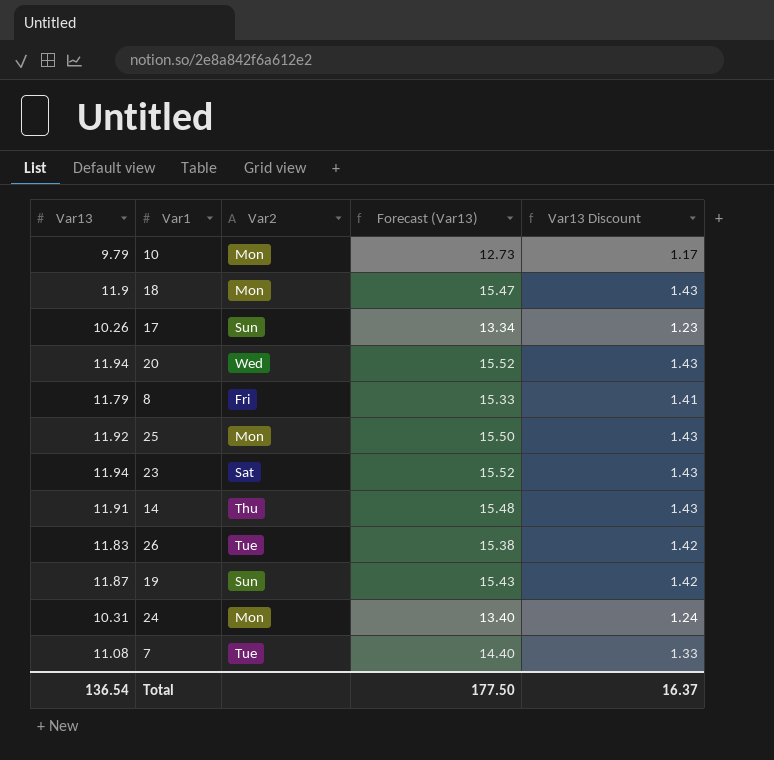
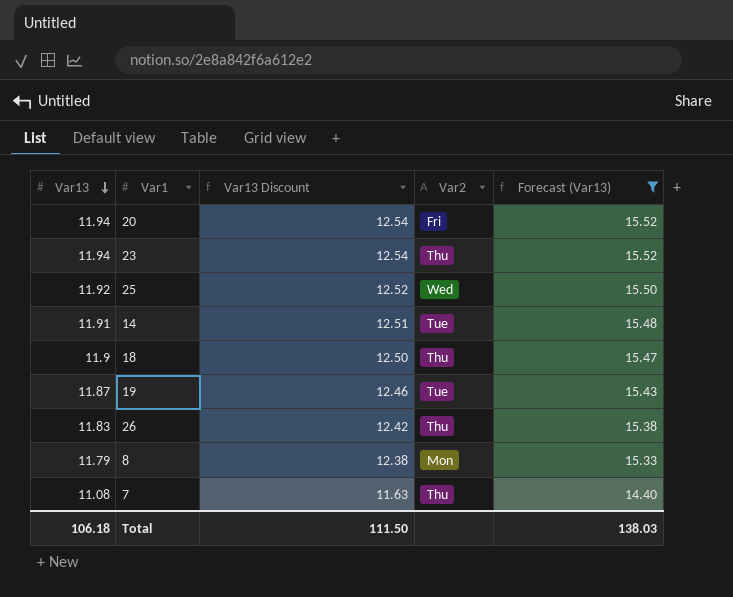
filter: none -> Forecast (Var13) >= 14.40
row order: none -> Var13 descending
column Var13 Discount | formula: [Var13] * 0.12 -> [Var13] * 1.05
column Var13 Discount | position: 5 -> 3
20 | Var2: Wed -> Fri
23 | Var2: Sat -> Thu
25 | Var2: Mon -> Wed
14 | Var2: Thu -> Tue
18 | Var2: Mon -> Thu
19 | Var2: Sun -> Tue
26 | Var2: Tue -> Thu
8 | Var2: Fri -> Mon
7 | Var2: Tue -> Thu
Total | Var13: 136.54 -> 106.18
Total | Var13 Discount: 16.37 -> 111.50
Total | Forecast (Var13): 177.50 -> 138.03

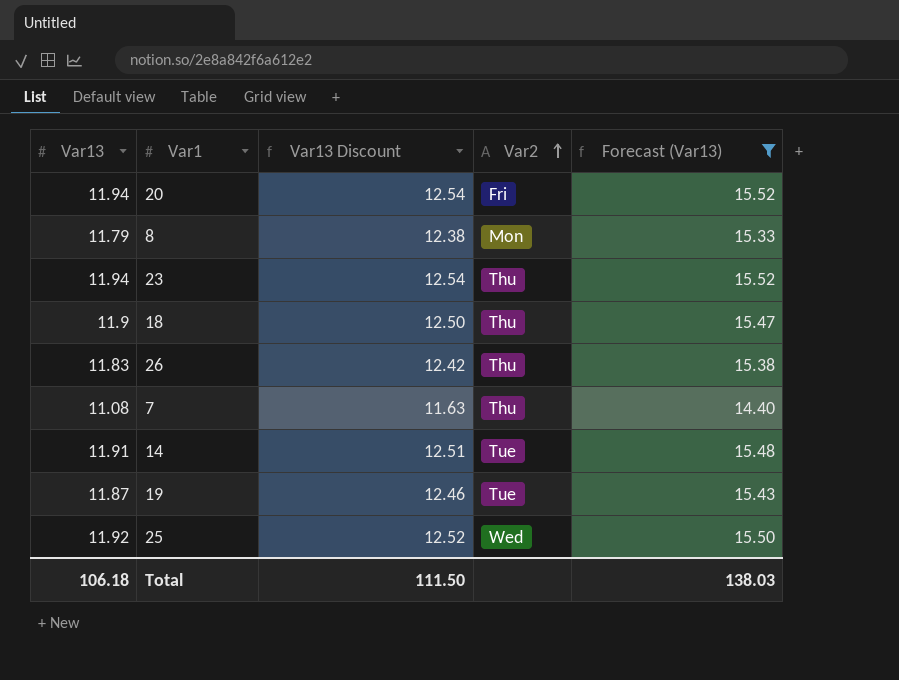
row order: Var13 descending -> Var2 ascending

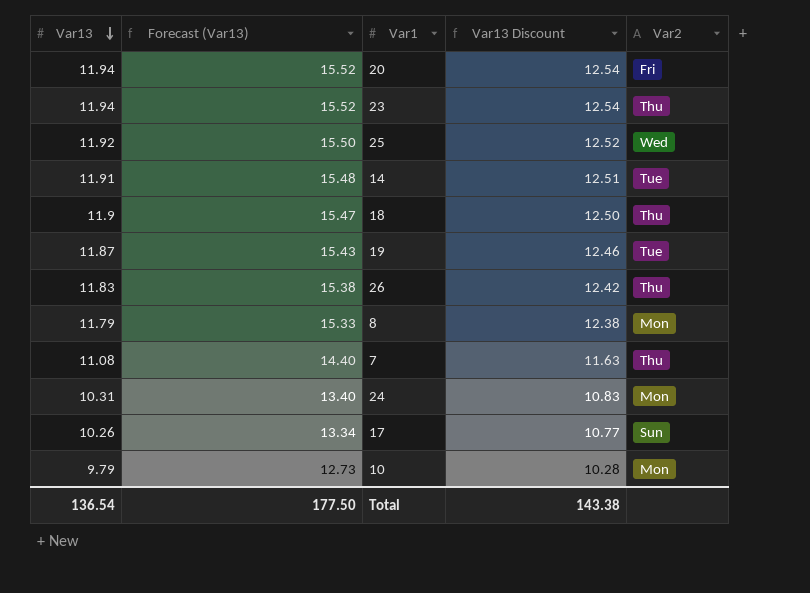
filter: Forecast (Var13) >= 14.40 -> none
row order: Var2 ascending -> Var13 descending
column Forecast (Var13) | position: 5 -> 2
Total | Var13: 106.18 -> 136.54
Total | Forecast (Var13): 138.03 -> 177.50
Total | Var13 Discount: 111.50 -> 143.38

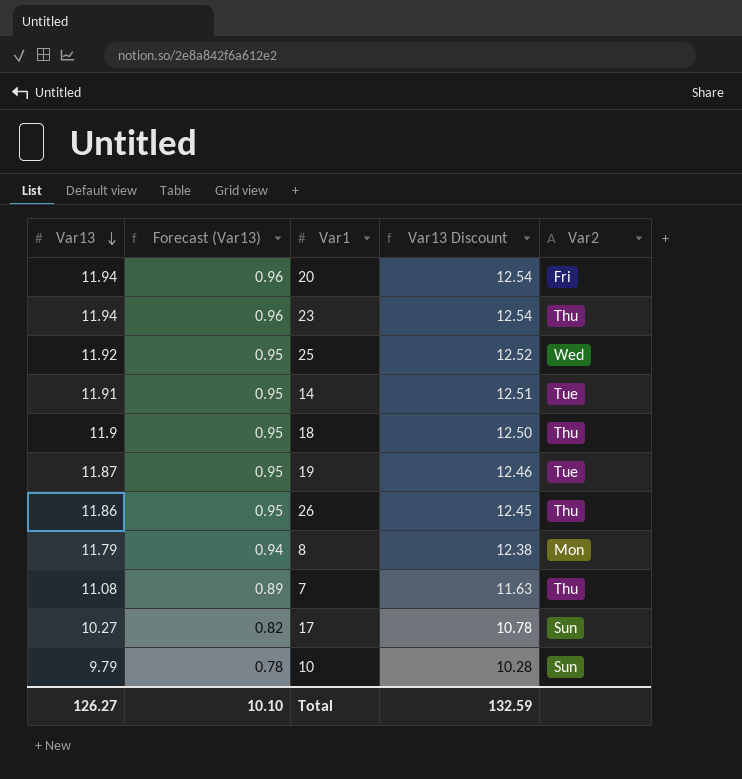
column Forecast (Var13) | formula: [Var13] * 1.3 -> [Var13] * 0.08
row 24: 10.31 | 13.40 | 10.83 | Mon -> none
26 | Var13: 11.83 -> 11.86
26 | Var13 Discount: 12.42 -> 12.45
17 | Var13: 10.26 -> 10.27
17 | Var13 Discount: 10.77 -> 10.78
10 | Var2: Mon -> Sun
Total | Var13: 136.54 -> 126.27
Total | Forecast (Var13): 177.50 -> 10.10
Total | Var13 Discount: 143.38 -> 132.59

